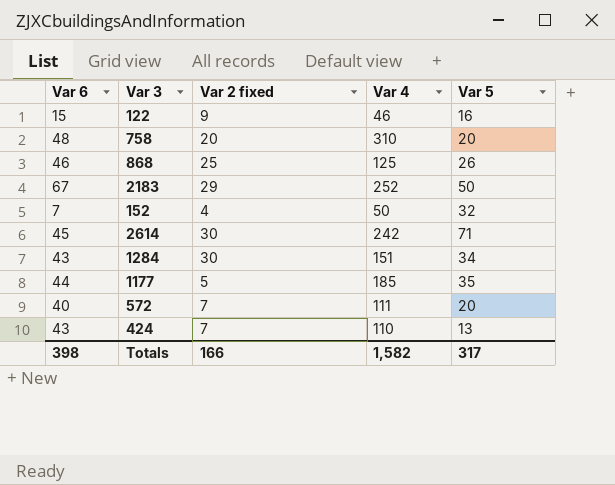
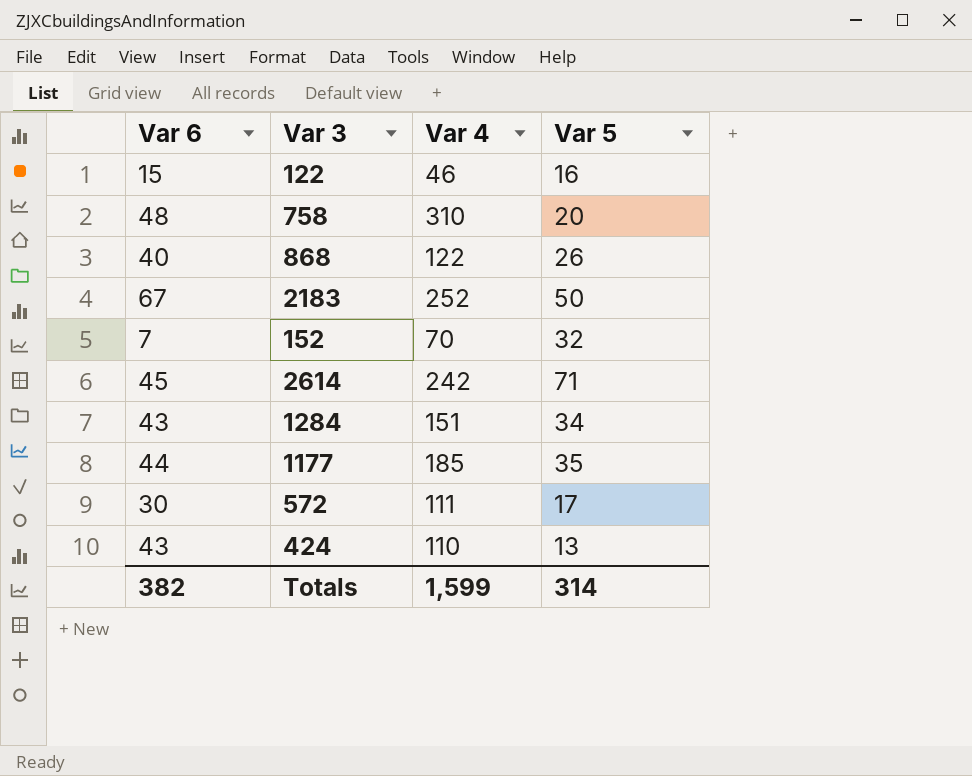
column Var 2 fixed | position: 3 -> none
868 | Var 6: 46 -> 40
868 | Var 4: 125 -> 122
152 | Var 4: 50 -> 70
572 | Var 6: 40 -> 30
572 | Var 5: 20 -> 17
Totals | Var 6: 398 -> 382
Totals | Var 4: 1,582 -> 1,599
Totals | Var 5: 317 -> 314

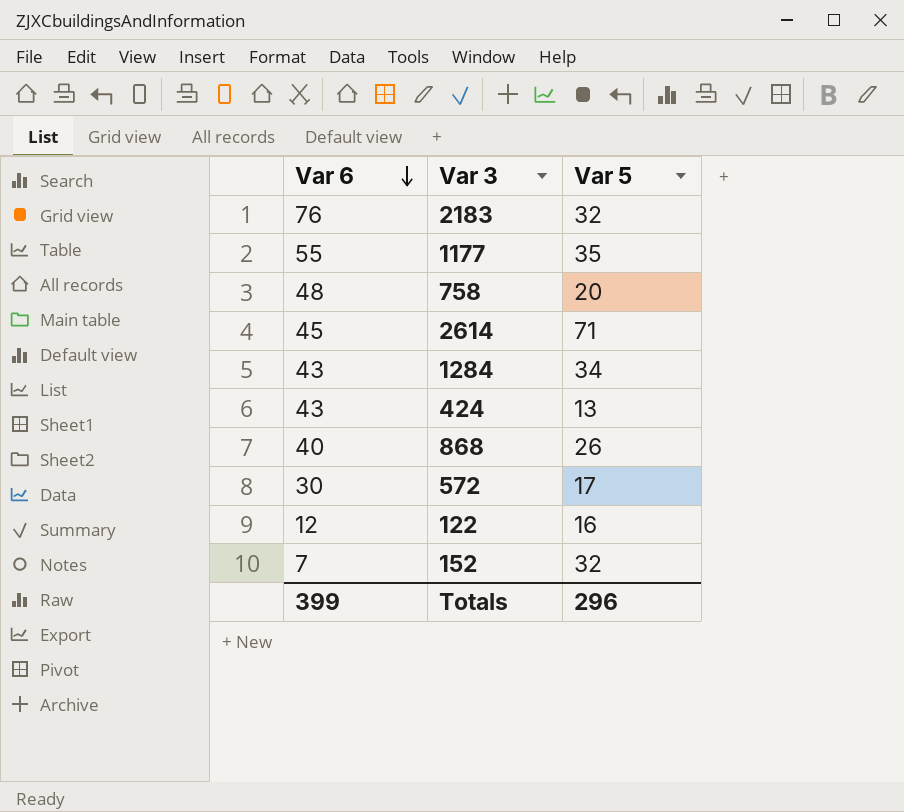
row order: none -> Var 6 descending
column Var 4 | position: 3 -> none
2183 | Var 6: 67 -> 76
2183 | Var 5: 50 -> 32
1177 | Var 6: 44 -> 55
122 | Var 6: 15 -> 12
Totals | Var 6: 382 -> 399
Totals | Var 5: 314 -> 296

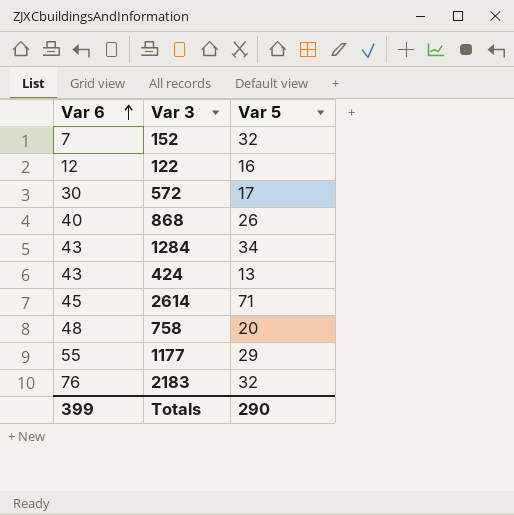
row order: Var 6 descending -> Var 6 ascending
1177 | Var 5: 35 -> 29
Totals | Var 5: 296 -> 290

